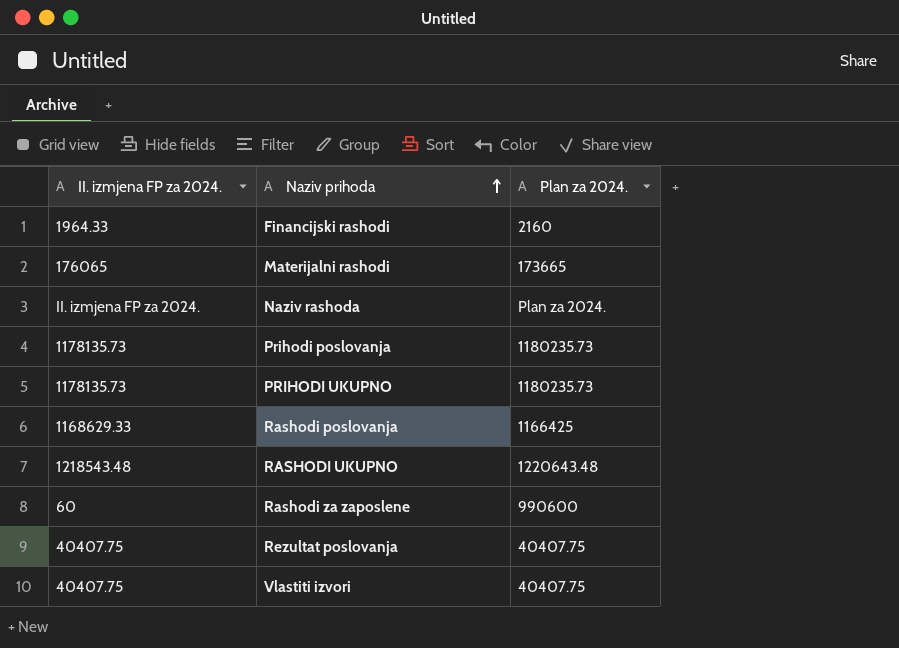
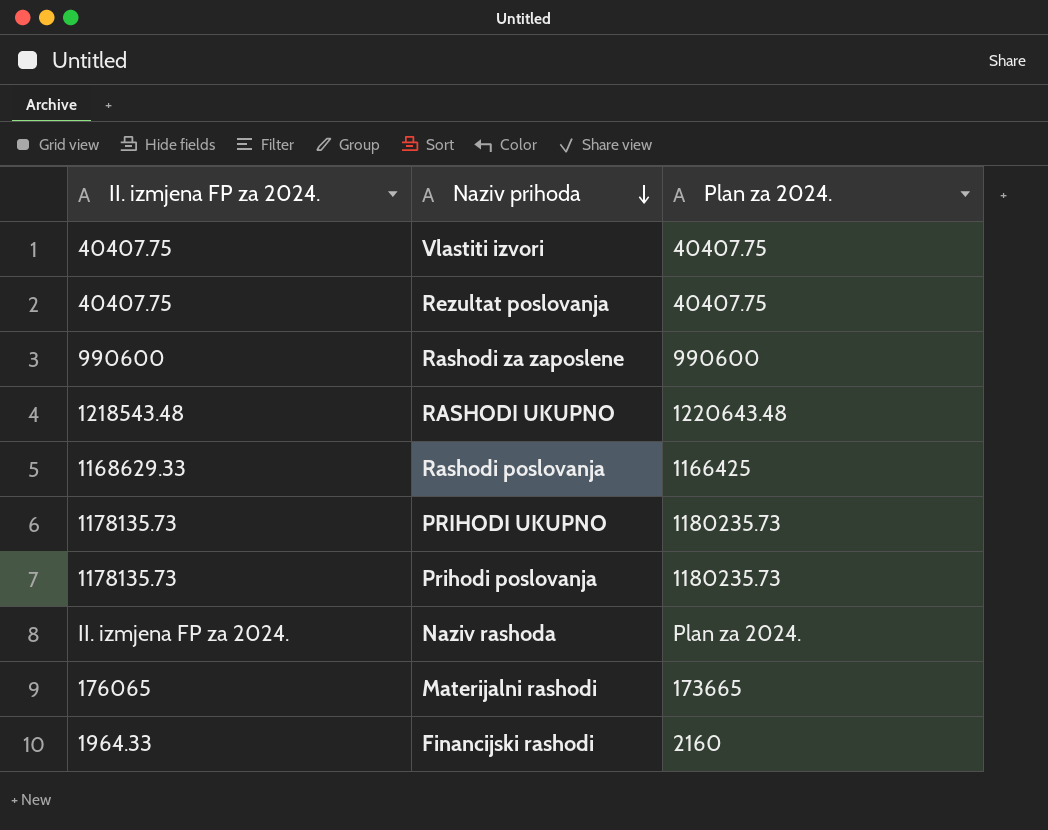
row order: Naziv prihoda ascending -> Naziv prihoda descending
Rashodi za zaposlene | II. izmjena FP za 2024.: 60 -> 990600

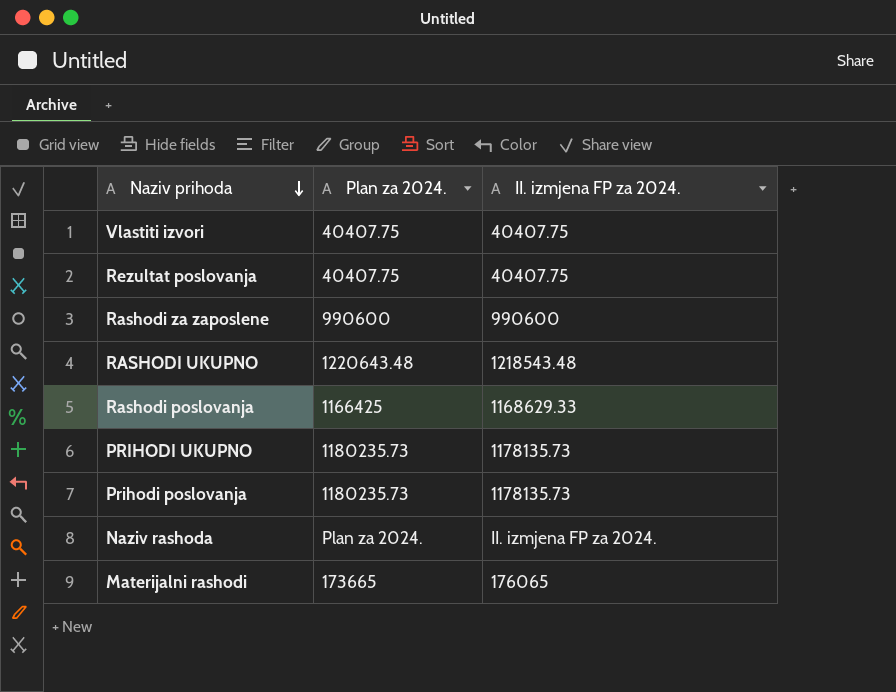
column II. izmjena FP za 2024. | position: 1 -> 3
row Financijski rashodi: 1964.33 | 2160 -> none

